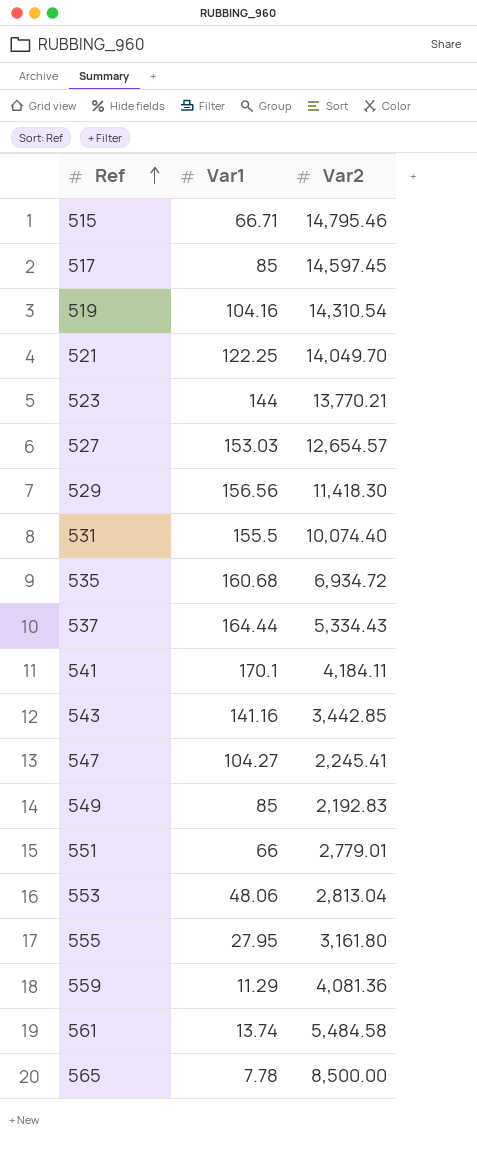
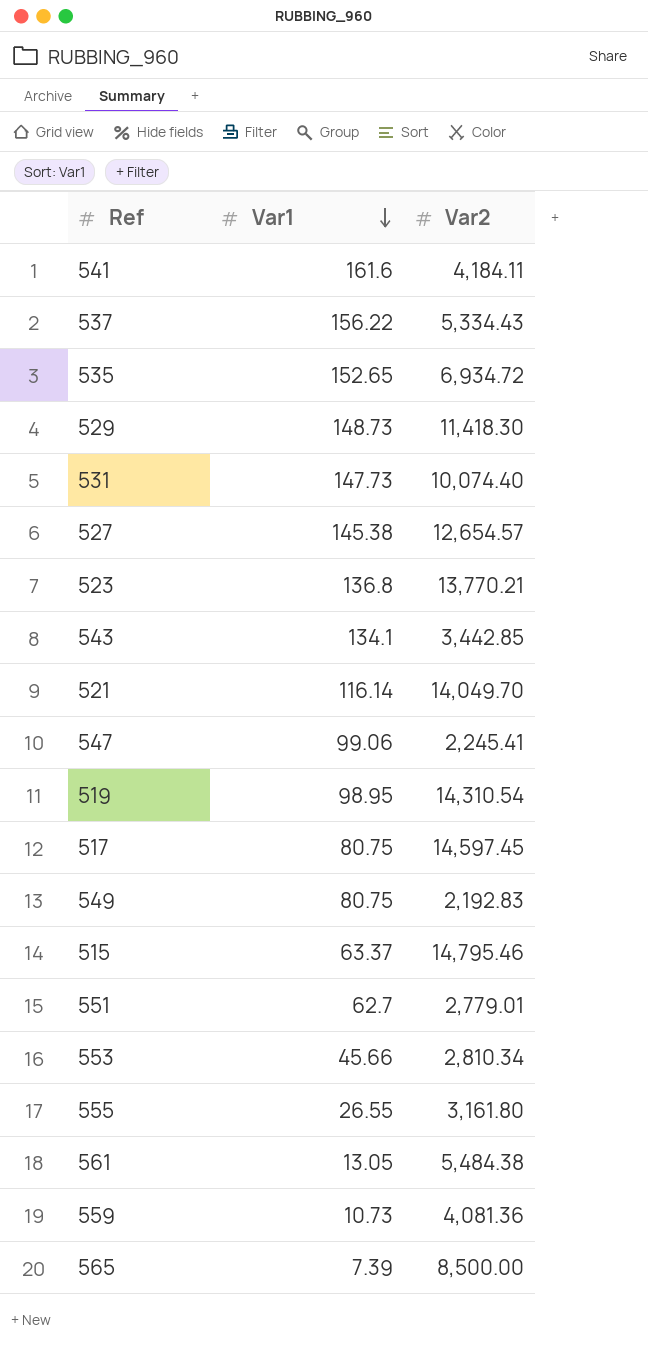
row order: Ref ascending -> Var1 descending
541 | Var1: 170.1 -> 161.6
537 | Var1: 164.44 -> 156.22
535 | Var1: 160.68 -> 152.65
529 | Var1: 156.56 -> 148.73
531 | Var1: 155.5 -> 147.73
527 | Var1: 153.03 -> 145.38
523 | Var1: 144 -> 136.8
543 | Var1: 141.16 -> 134.1
521 | Var1: 122.25 -> 116.14
547 | Var1: 104.27 -> 99.06
519 | Var1: 104.16 -> 98.95
517 | Var1: 85 -> 80.75
549 | Var1: 85 -> 80.75
515 | Var1: 66.71 -> 63.37
551 | Var1: 66 -> 62.7
553 | Var1: 48.06 -> 45.66
553 | Var2: 2,813.04 -> 2,810.34
555 | Var1: 27.95 -> 26.55
561 | Var1: 13.74 -> 13.05
561 | Var2: 5,484.58 -> 5,484.38
559 | Var1: 11.29 -> 10.73
565 | Var1: 7.78 -> 7.39

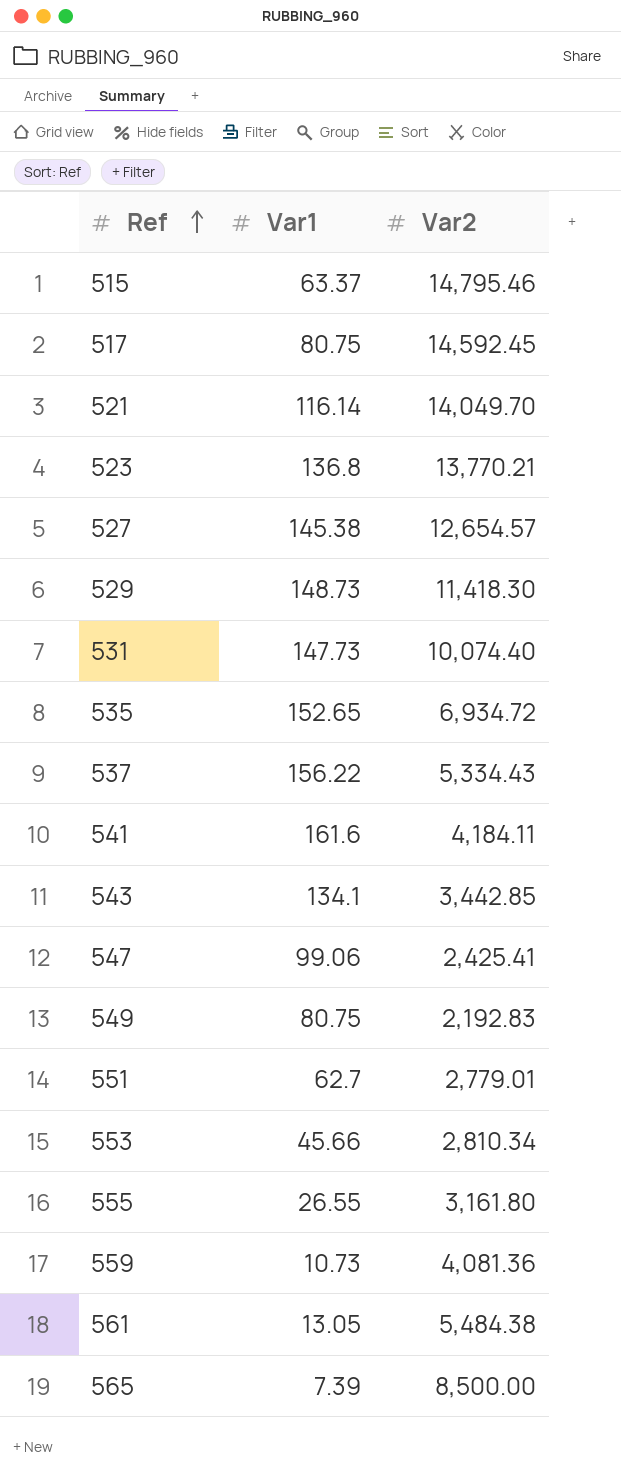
row order: Var1 descending -> Ref ascending
row 519: 98.95 | 14,310.54 -> none
517 | Var2: 14,597.45 -> 14,592.45
547 | Var2: 2,245.41 -> 2,425.41

